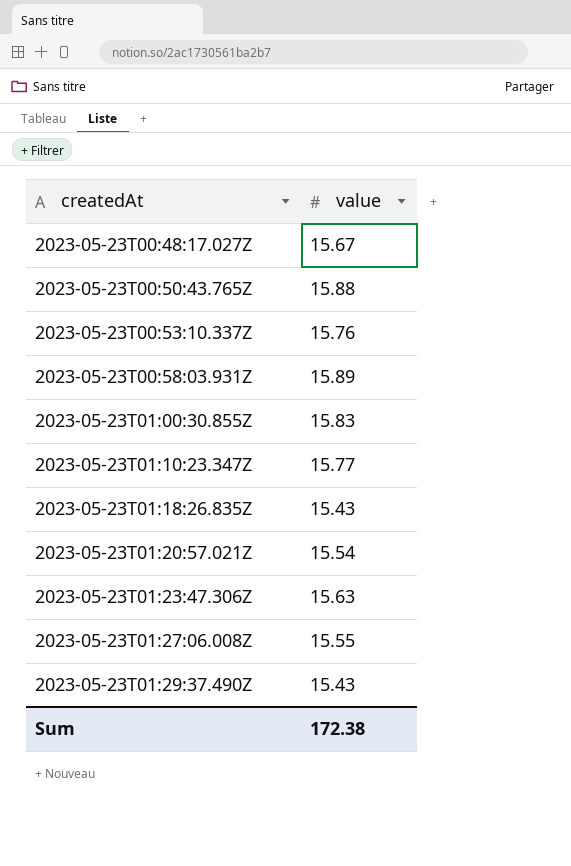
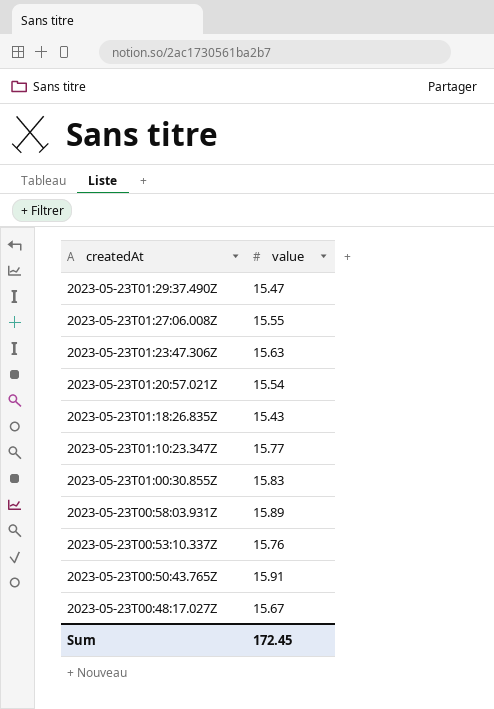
row order: createdAt ascending -> createdAt descending
2023-05-23T01:29:37.490Z | value: 15.43 -> 15.47
2023-05-23T00:50:43.765Z | value: 15.88 -> 15.91
Sum | value: 172.38 -> 172.45

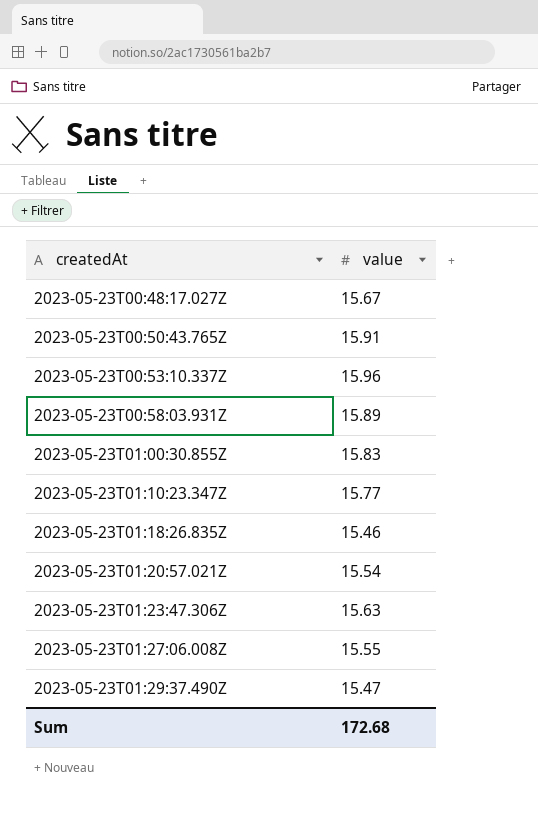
row order: createdAt descending -> createdAt ascending
2023-05-23T00:53:10.337Z | value: 15.76 -> 15.96
2023-05-23T01:18:26.835Z | value: 15.43 -> 15.46
Sum | value: 172.45 -> 172.68

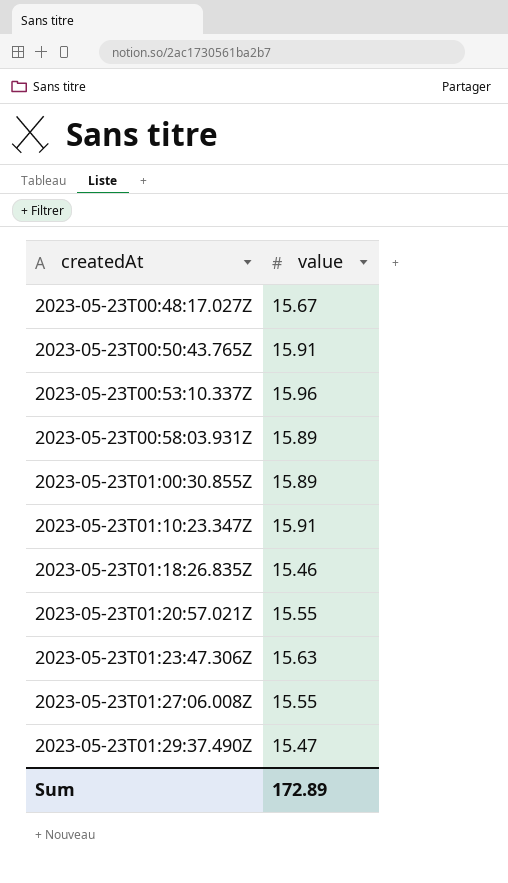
2023-05-23T01:00:30.855Z | value: 15.83 -> 15.89
2023-05-23T01:10:23.347Z | value: 15.77 -> 15.91
2023-05-23T01:20:57.021Z | value: 15.54 -> 15.55
Sum | value: 172.68 -> 172.89

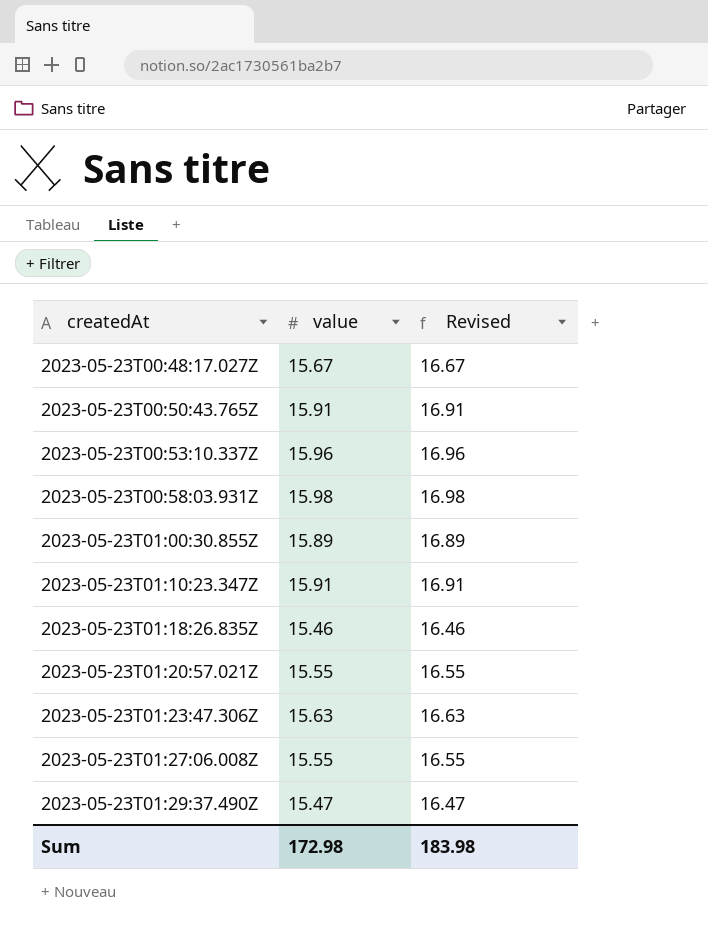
column Revised | formula: none -> [value] + 1
2023-05-23T00:58:03.931Z | value: 15.89 -> 15.98
Sum | value: 172.89 -> 172.98

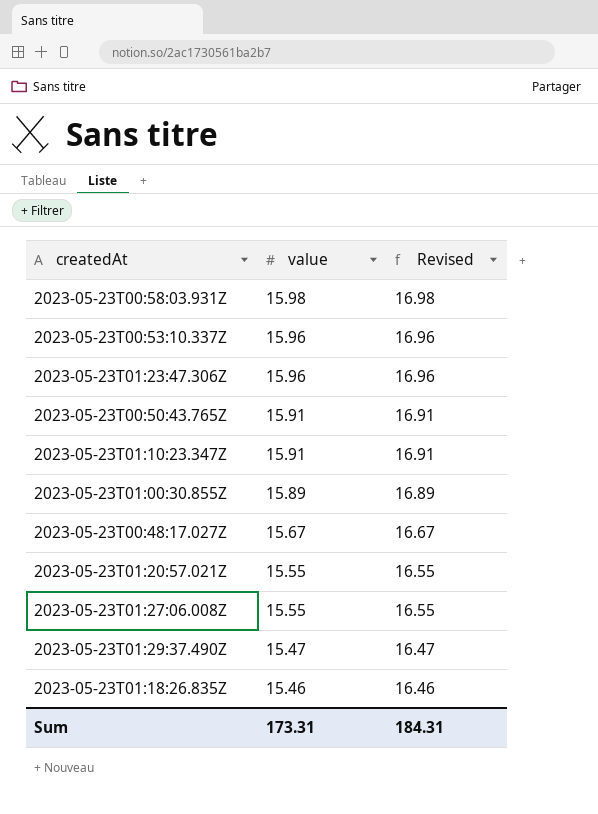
row order: createdAt ascending -> value descending
2023-05-23T01:23:47.306Z | value: 15.63 -> 15.96
2023-05-23T01:23:47.306Z | Revised: 16.63 -> 16.96
Sum | value: 172.98 -> 173.31
Sum | Revised: 183.98 -> 184.31

